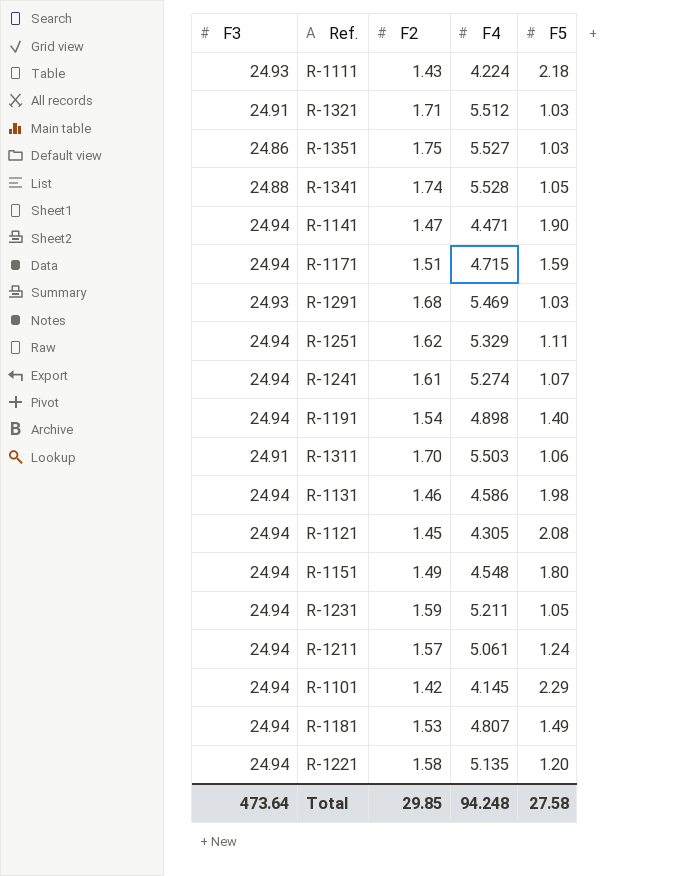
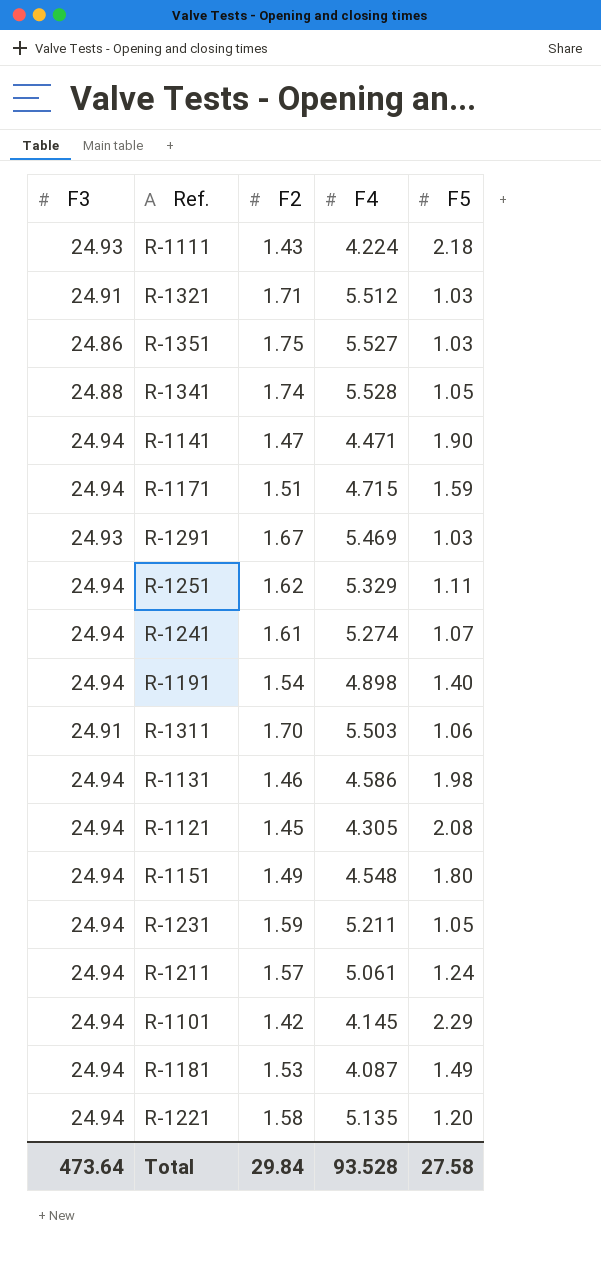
R-1291 | F2: 1.68 -> 1.67
R-1181 | F4: 4.807 -> 4.087
Total | F2: 29.85 -> 29.84
Total | F4: 94.248 -> 93.528

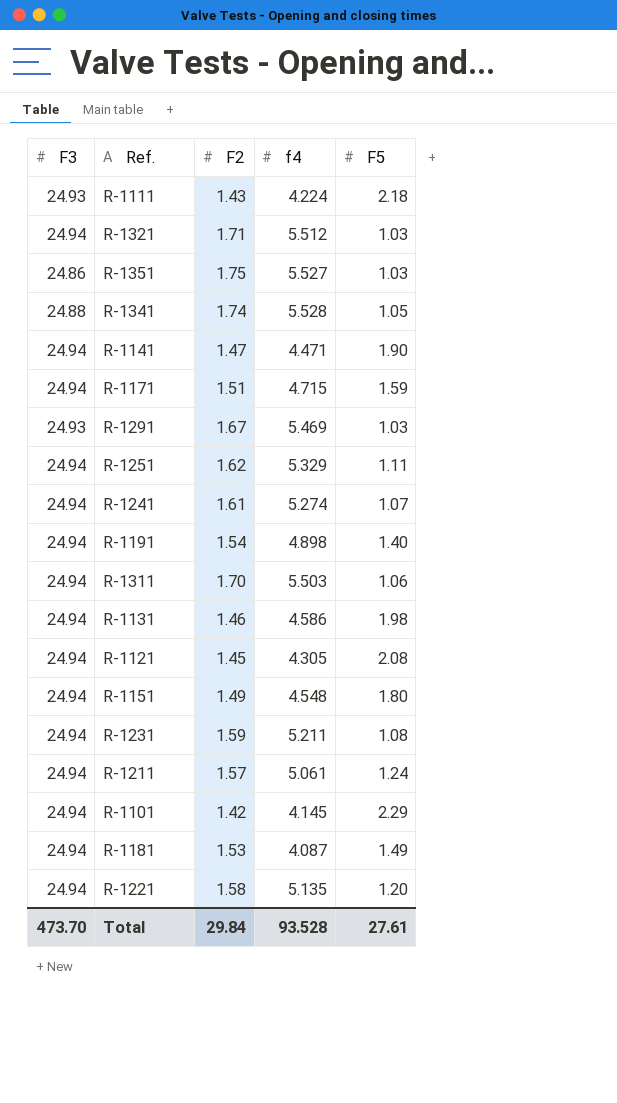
column name: F4 -> f4
R-1321 | F3: 24.91 -> 24.94
R-1311 | F3: 24.91 -> 24.94
R-1231 | F5: 1.05 -> 1.08
Total | F3: 473.64 -> 473.70
Total | F5: 27.58 -> 27.61

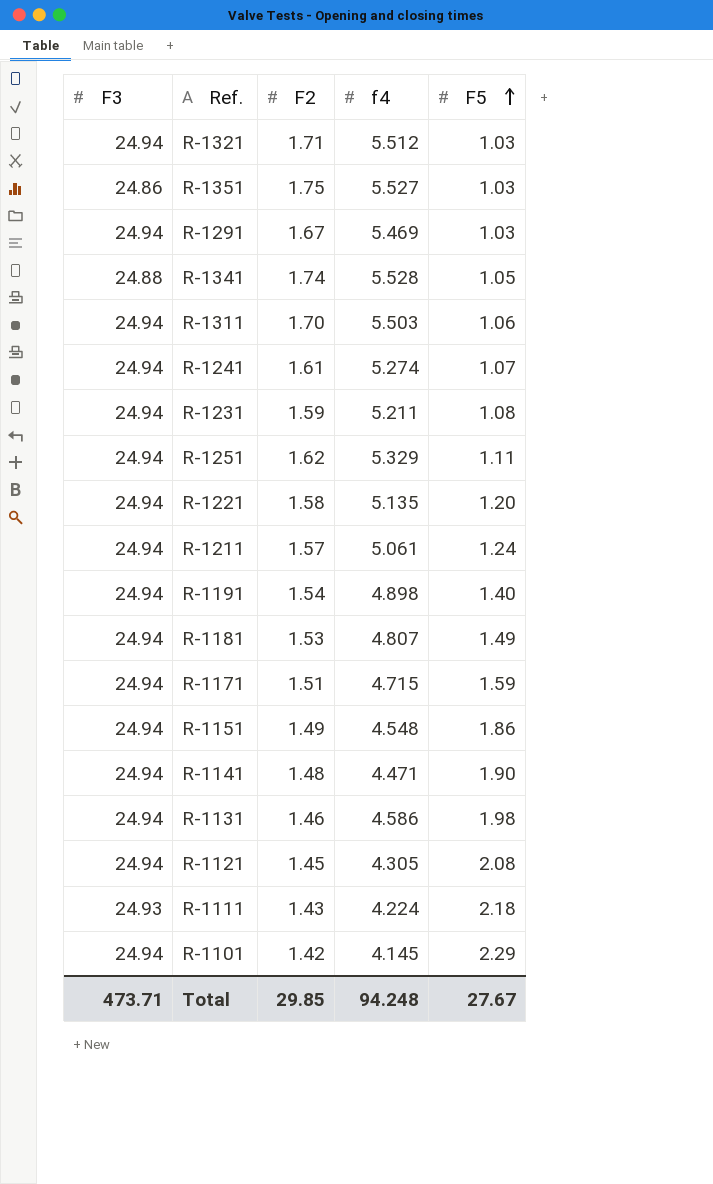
row order: none -> F5 ascending
R-1291 | F3: 24.93 -> 24.94
R-1181 | f4: 4.087 -> 4.807
R-1151 | F5: 1.80 -> 1.86
R-1141 | F2: 1.47 -> 1.48
Total | F3: 473.70 -> 473.71
Total | F2: 29.84 -> 29.85
Total | f4: 93.528 -> 94.248
Total | F5: 27.61 -> 27.67

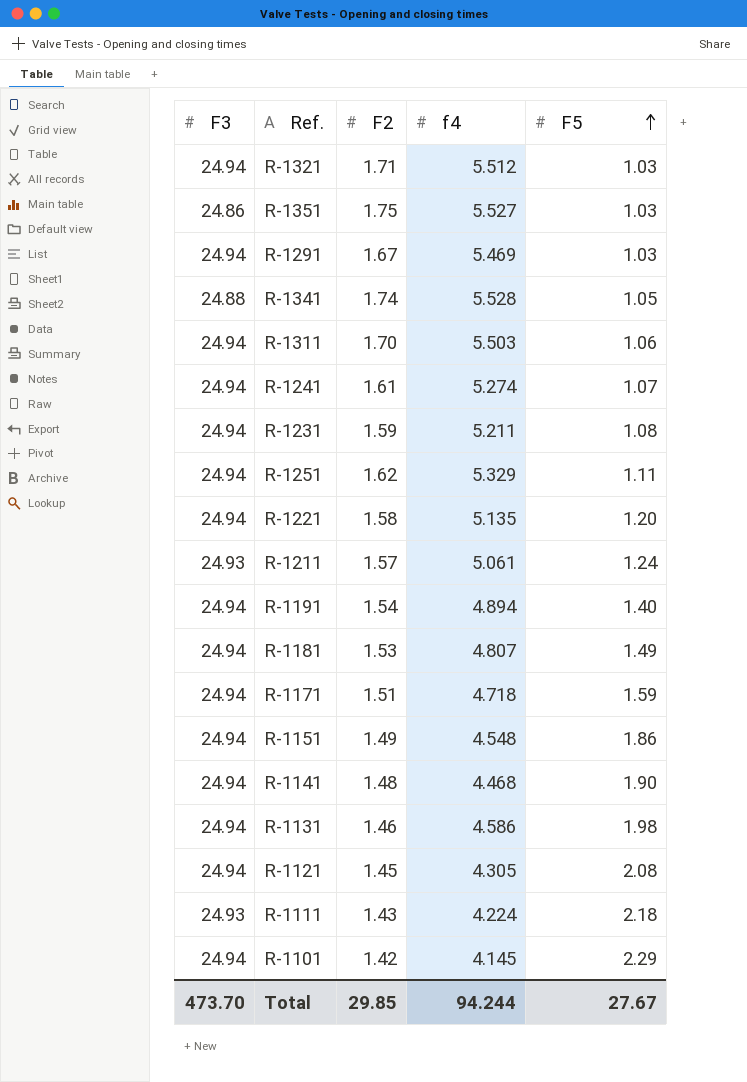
R-1211 | F3: 24.94 -> 24.93
R-1191 | f4: 4.898 -> 4.894
R-1171 | f4: 4.715 -> 4.718
R-1141 | f4: 4.471 -> 4.468
Total | F3: 473.71 -> 473.70
Total | f4: 94.248 -> 94.244

